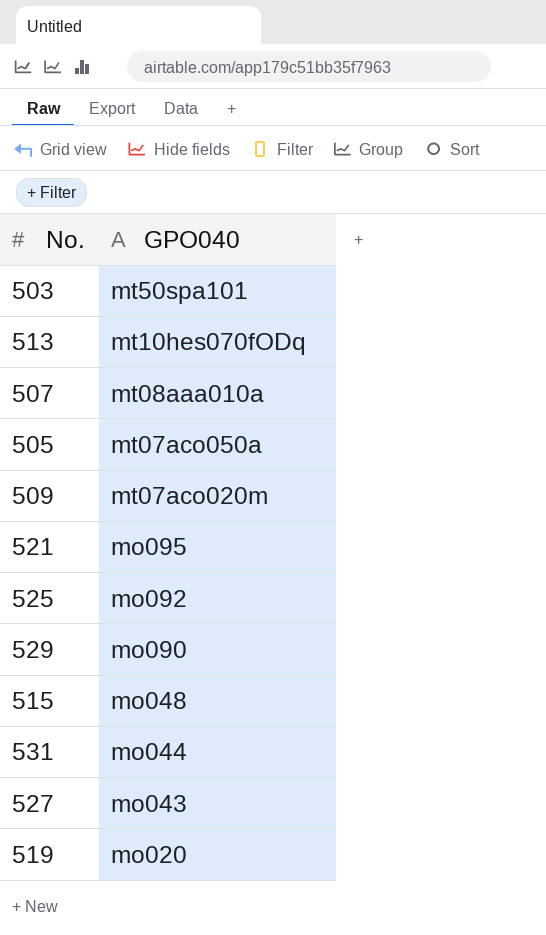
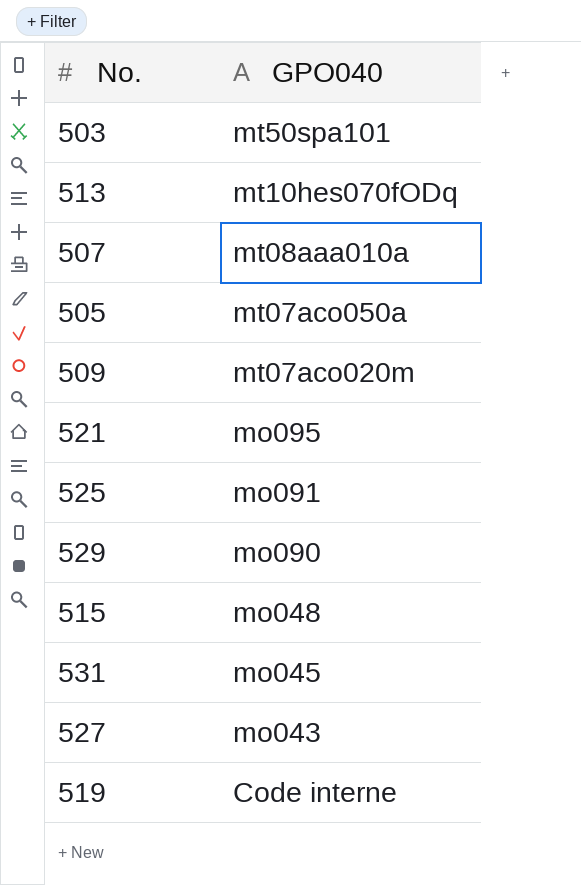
525 | GPO040: mo092 -> mo091
531 | GPO040: mo044 -> mo045
519 | GPO040: mo020 -> Code interne

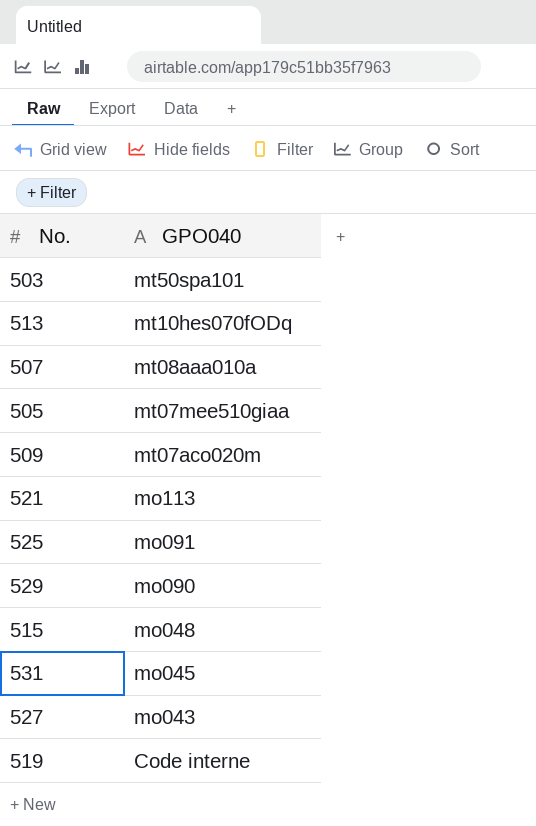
505 | GPO040: mt07aco050a -> mt07mee510giaa
521 | GPO040: mo095 -> mo113

